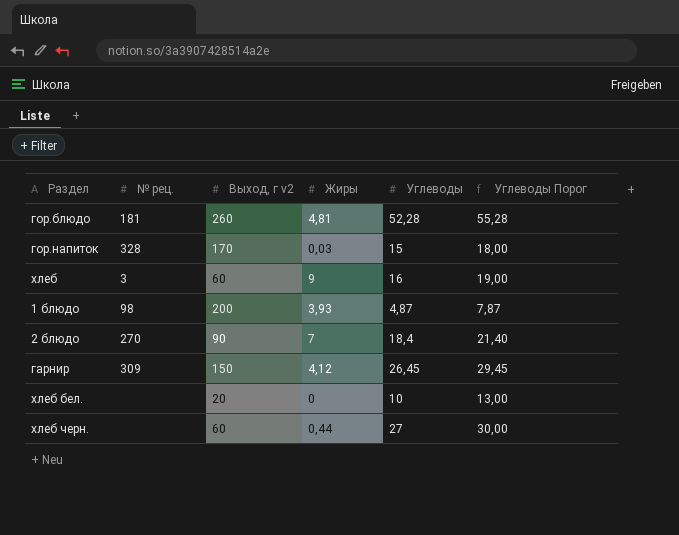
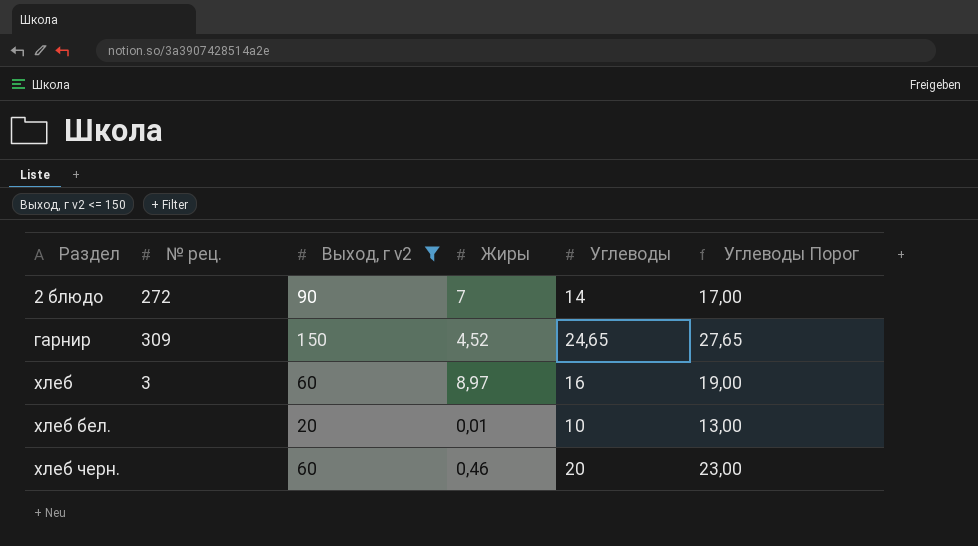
filter: none -> Выход, г v2 <= 150
row order: none -> Раздел ascending
2 блюдо | № рец.: 270 -> 272
2 блюдо | Углеводы: 18,4 -> 14
2 блюдо | Углеводы Порог: 21,40 -> 17,00
гарнир | Жиры: 4,12 -> 4,52
гарнир | Углеводы: 26,45 -> 24,65
гарнир | Углеводы Порог: 29,45 -> 27,65
хлеб | Жиры: 9 -> 8,97
хлеб бел. | Жиры: 0 -> 0,01
хлеб черн. | Жиры: 0,44 -> 0,46
хлеб черн. | Углеводы: 27 -> 20
хлеб черн. | Углеводы Порог: 30,00 -> 23,00

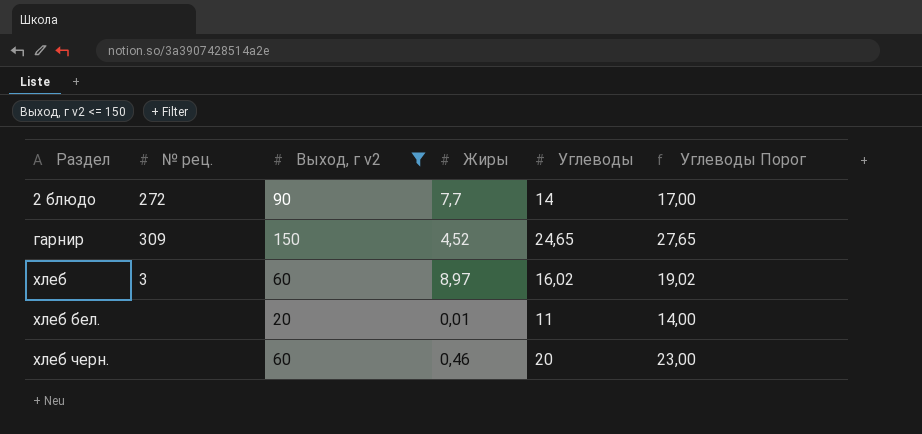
2 блюдо | Жиры: 7 -> 7,7
хлеб | Углеводы: 16 -> 16,02
хлеб | Углеводы Порог: 19,00 -> 19,02
хлеб бел. | Углеводы: 10 -> 11
хлеб бел. | Углеводы Порог: 13,00 -> 14,00

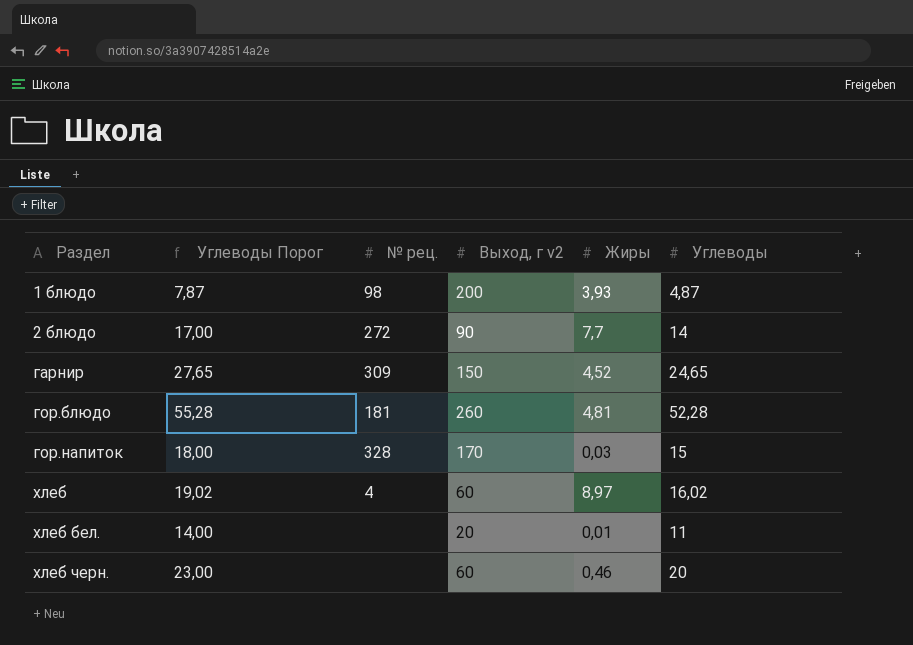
filter: Выход, г v2 <= 150 -> none
column Углеводы Порог | position: 6 -> 2
хлеб | № рец.: 3 -> 4

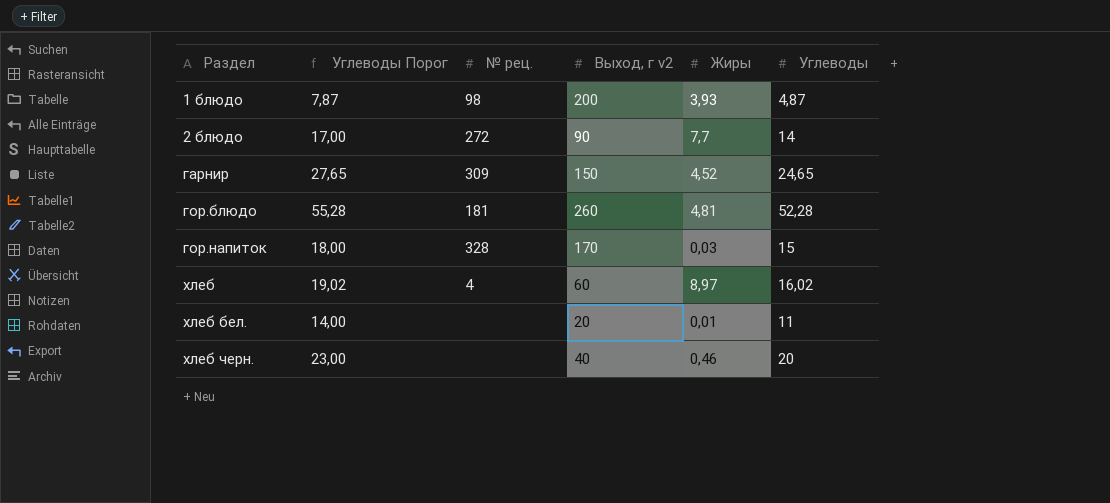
хлеб черн. | Выход, г v2: 60 -> 40

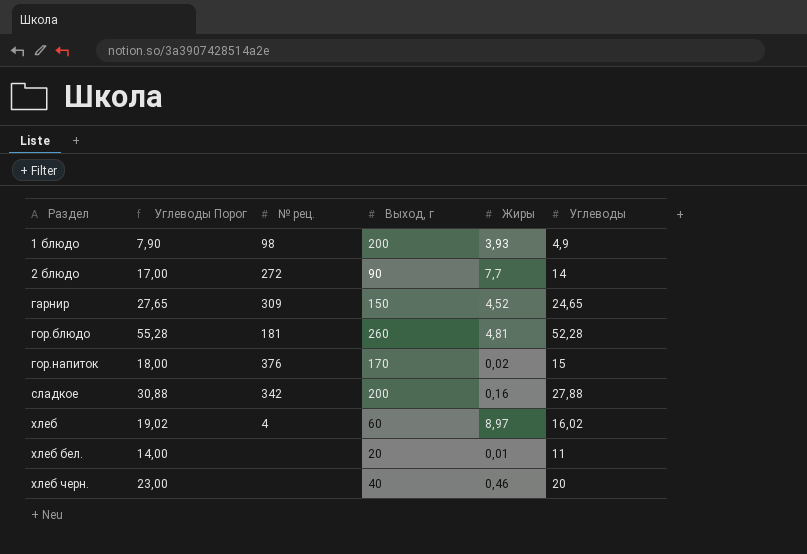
column name: Выход, г v2 -> Выход, г
1 блюдо | Углеводы Порог: 7,87 -> 7,90
1 блюдо | Углеводы: 4,87 -> 4,9
гор.напиток | № рец.: 328 -> 376
гор.напиток | Жиры: 0,03 -> 0,02
row сладкое: none -> 30,88 | 342 | 200 | 0,16 | 27,88

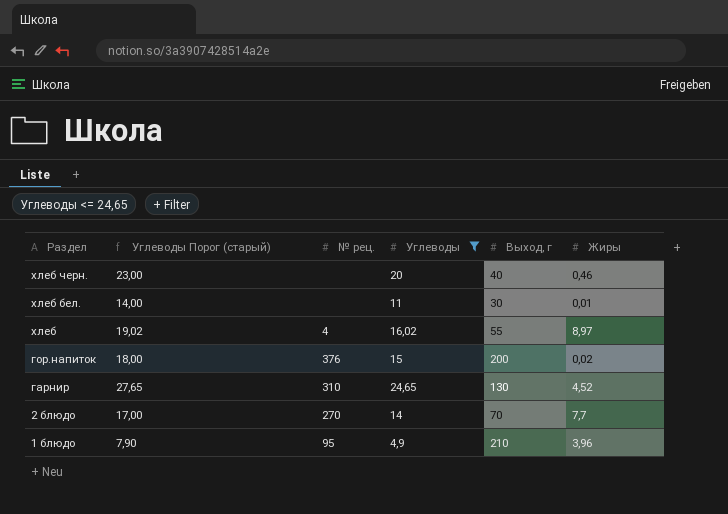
filter: none -> Углеводы <= 24,65
row order: Раздел ascending -> Раздел descending
column name: Углеводы Порог -> Углеводы Порог (старый)
column Углеводы | position: 6 -> 4
хлеб бел. | Выход, г: 20 -> 30
хлеб | Выход, г: 60 -> 55
гор.напиток | Выход, г: 170 -> 200
гарнир | № рец.: 309 -> 310
гарнир | Выход, г: 150 -> 130
2 блюдо | № рец.: 272 -> 270
2 блюдо | Выход, г: 90 -> 70
1 блюдо | № рец.: 98 -> 95
1 блюдо | Выход, г: 200 -> 210
1 блюдо | Жиры: 3,93 -> 3,96

